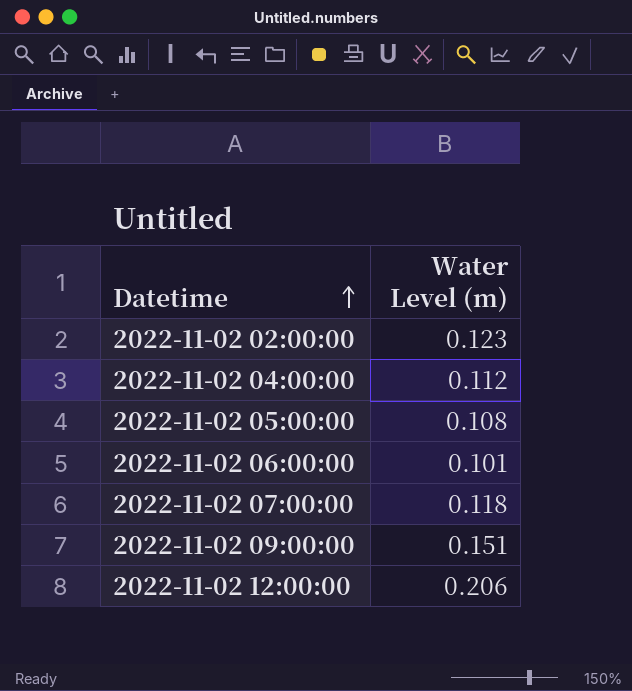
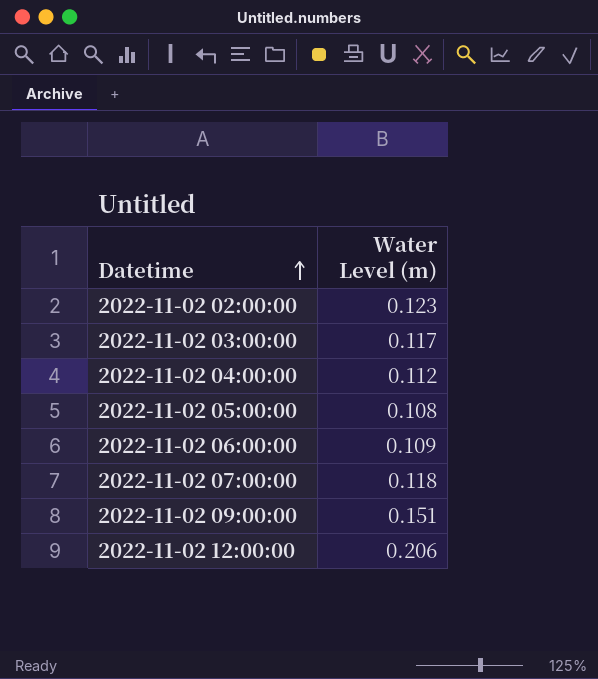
row 2022-11-02 03:00:00: none -> 0.117
2022-11-02 06:00:00 | Water Level (m): 0.101 -> 0.109

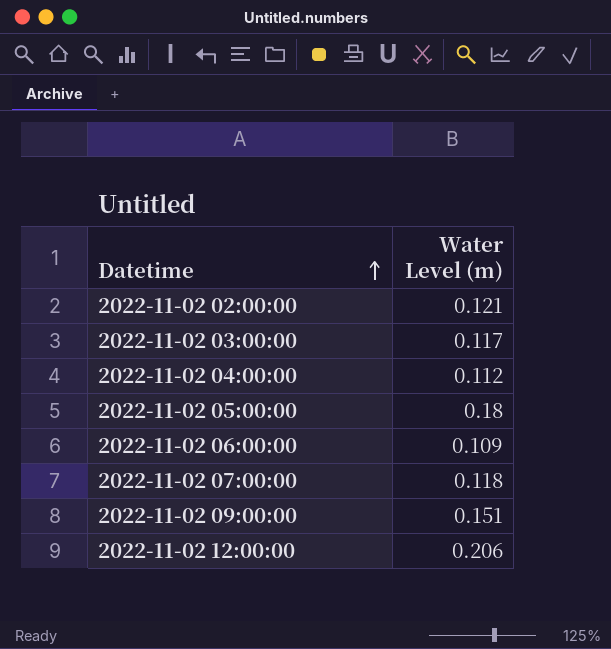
2022-11-02 02:00:00 | Water Level (m): 0.123 -> 0.121
2022-11-02 05:00:00 | Water Level (m): 0.108 -> 0.18

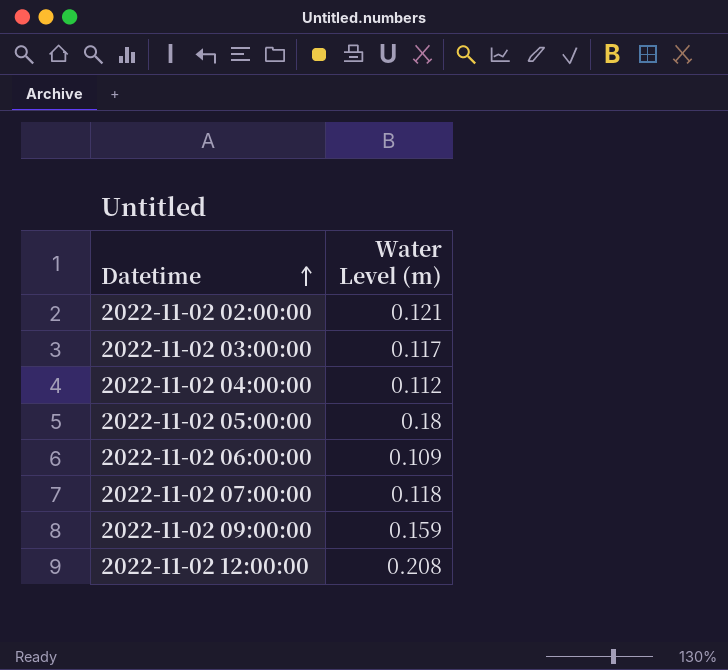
2022-11-02 09:00:00 | Water Level (m): 0.151 -> 0.159
2022-11-02 12:00:00 | Water Level (m): 0.206 -> 0.208

